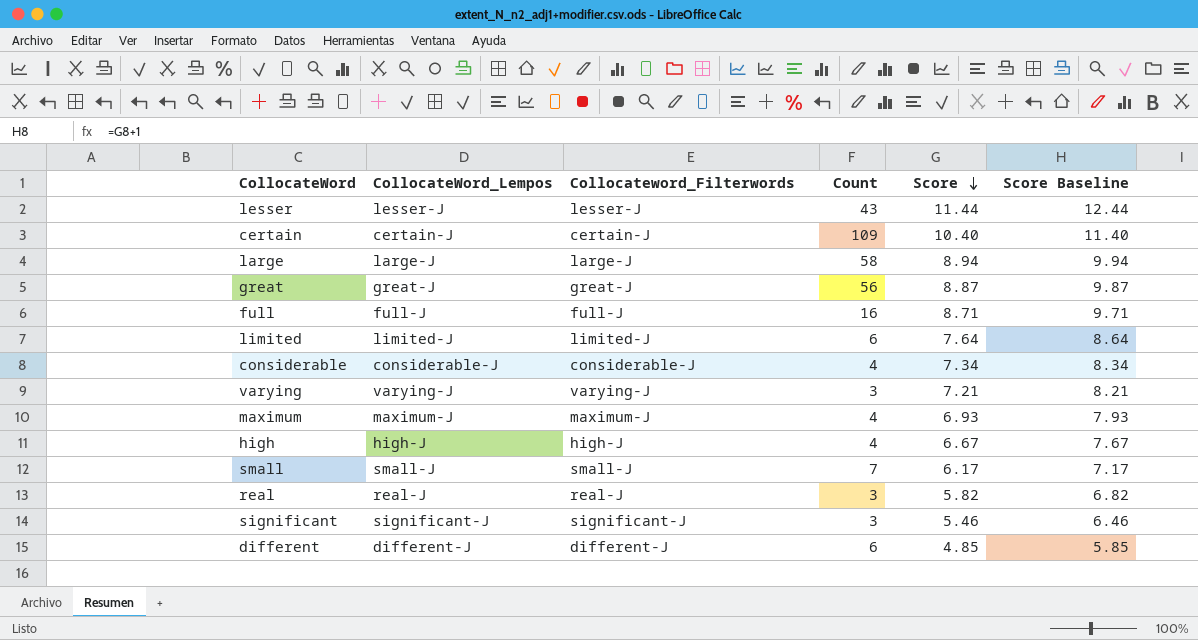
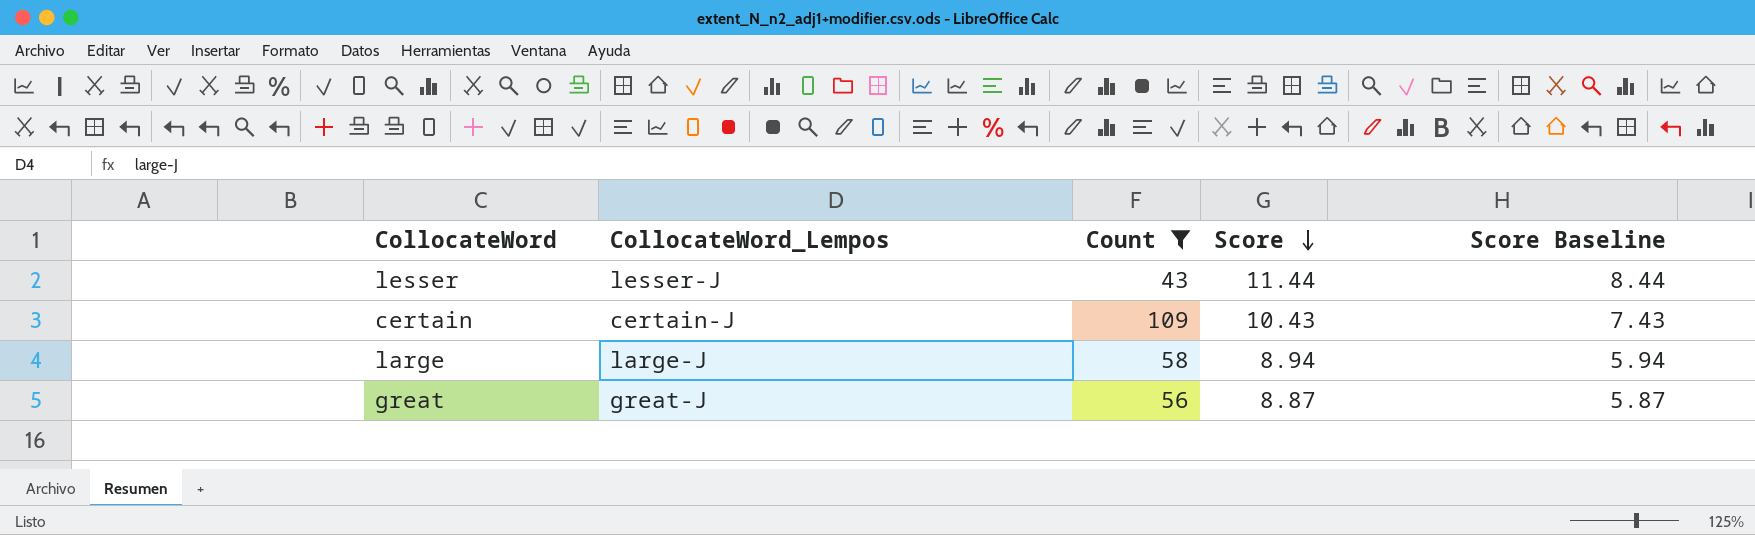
filter: none -> Count >= 43
column Collocateword_Filterwords | position: 3 -> none
column Score Baseline | formula: [Score] + 1 -> [Score] - 3
certain | Score: 10.40 -> 10.43

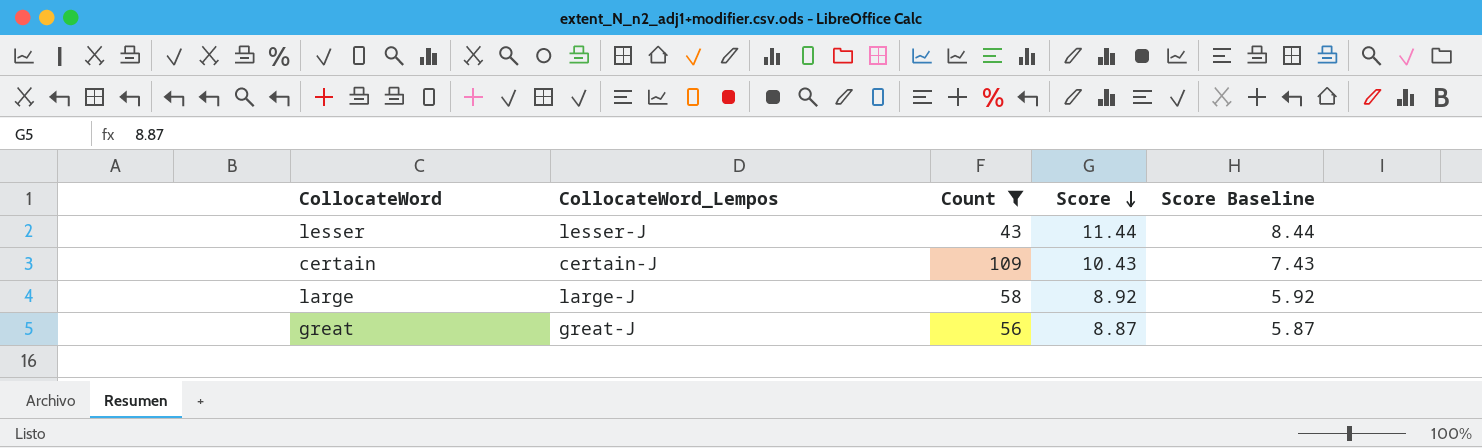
large | Score: 8.94 -> 8.92
large | Score Baseline: 5.94 -> 5.92

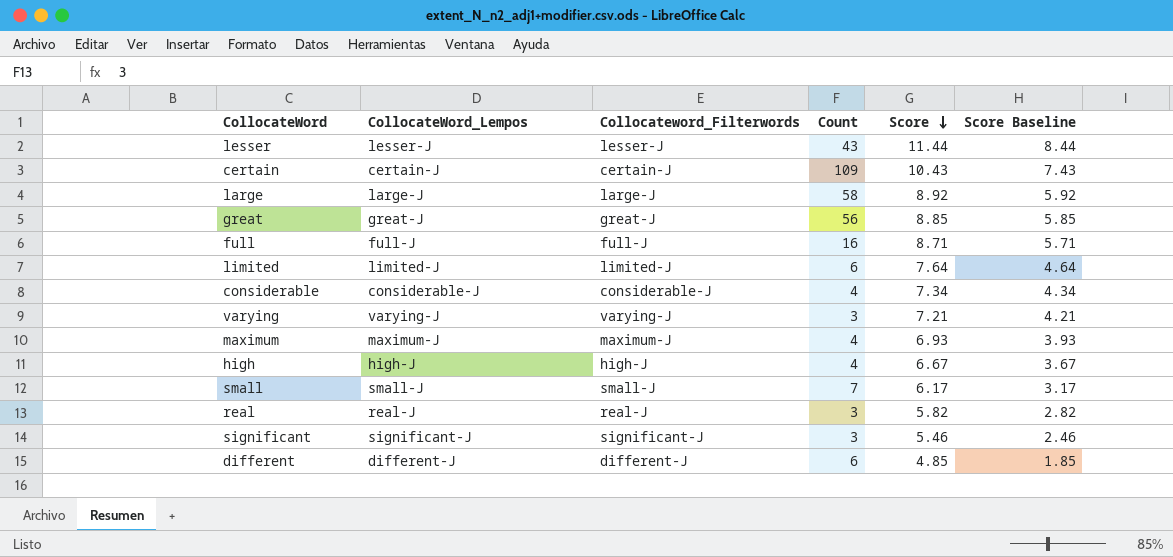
filter: Count >= 43 -> none
column Collocateword_Filterwords | position: none -> 3
great | Score: 8.87 -> 8.85
great | Score Baseline: 5.87 -> 5.85

